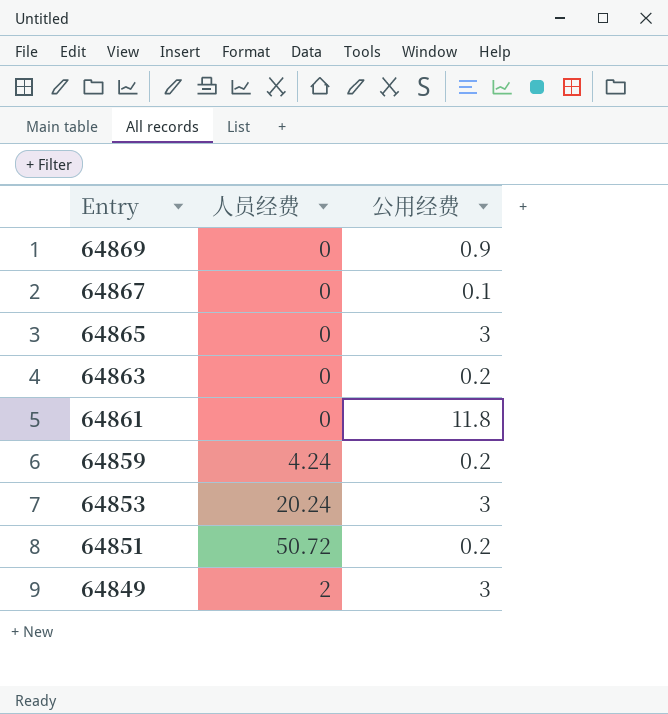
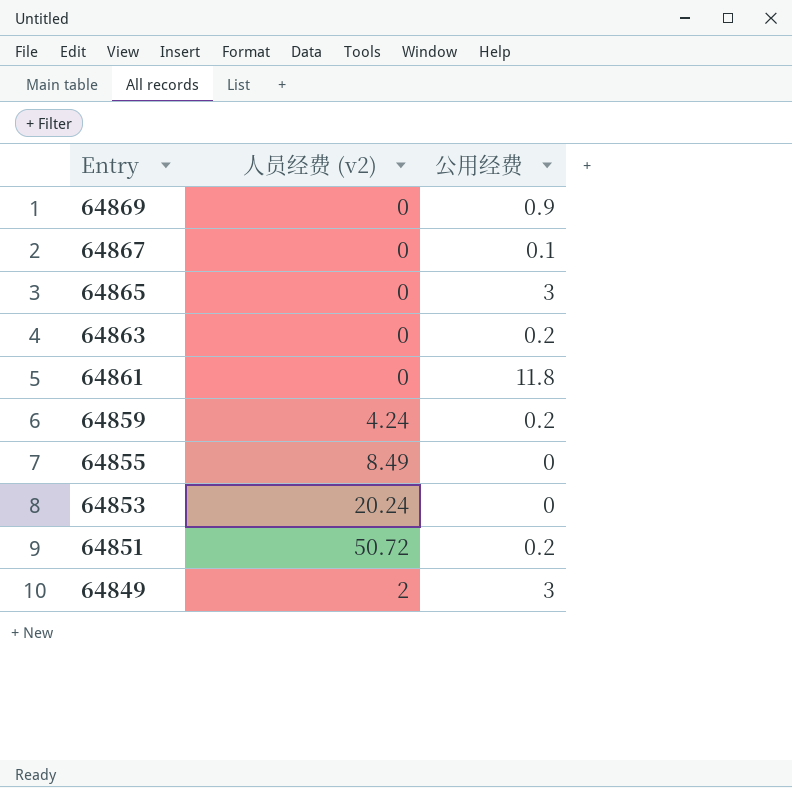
column name: 人员经费 -> 人员经费 (v2)
row 64855: none -> 8.49 | 0
64853 | 公用经费: 3 -> 0

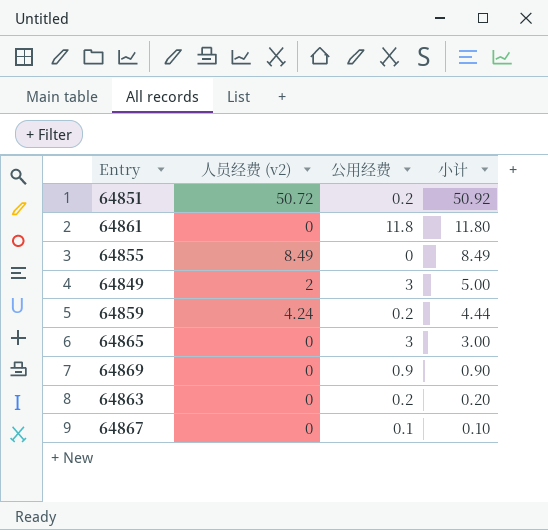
row order: Entry descending -> 小计 descending
column 小计 | formula: none -> [人员经费 (v2)] + [公用经费]
row 64853: 20.24 | 0 -> none

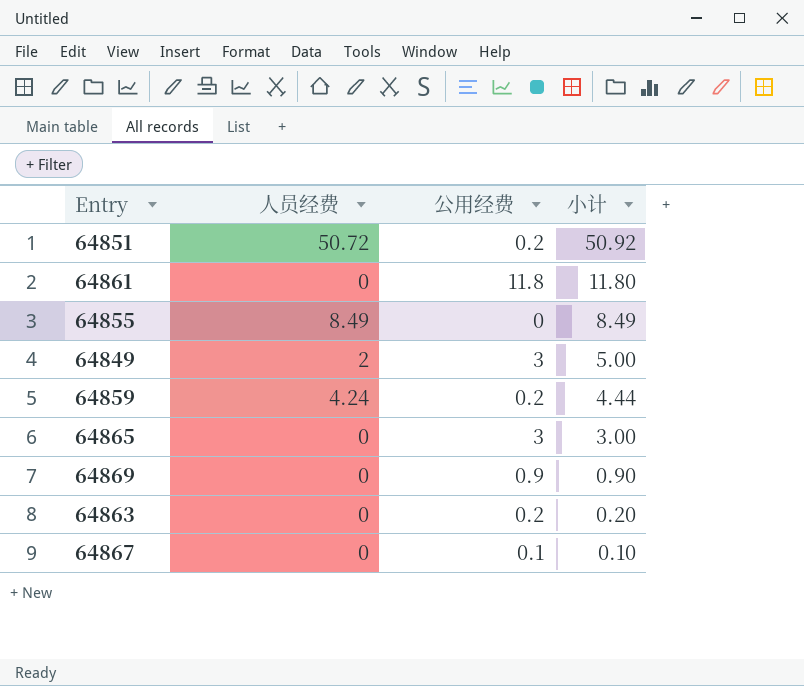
column name: 人员经费 (v2) -> 人员经费

